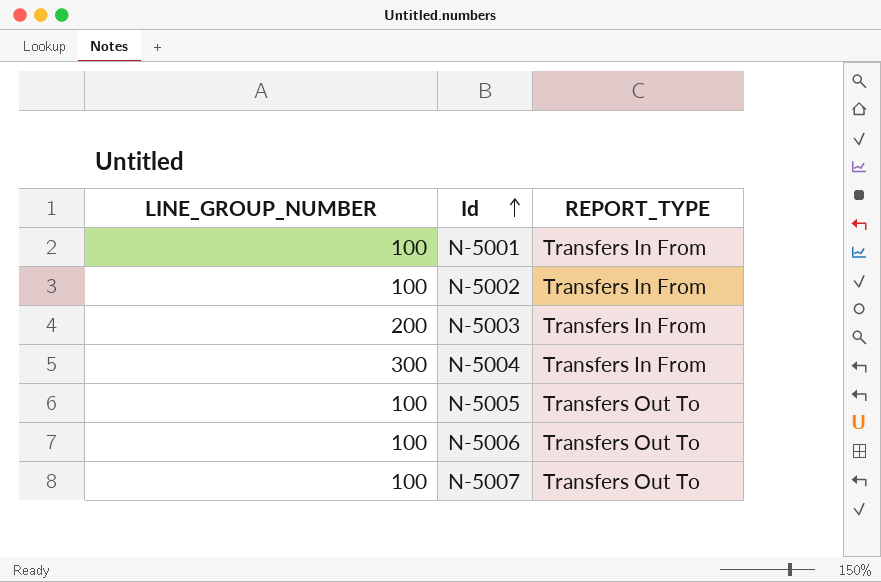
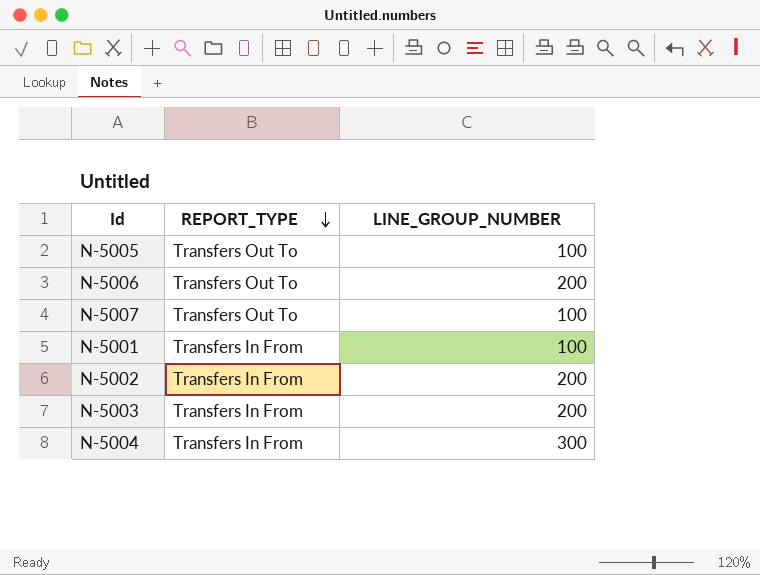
row order: Id ascending -> REPORT_TYPE descending
column LINE_GROUP_NUMBER | position: 1 -> 3
N-5006 | LINE_GROUP_NUMBER: 100 -> 200
N-5002 | LINE_GROUP_NUMBER: 100 -> 200

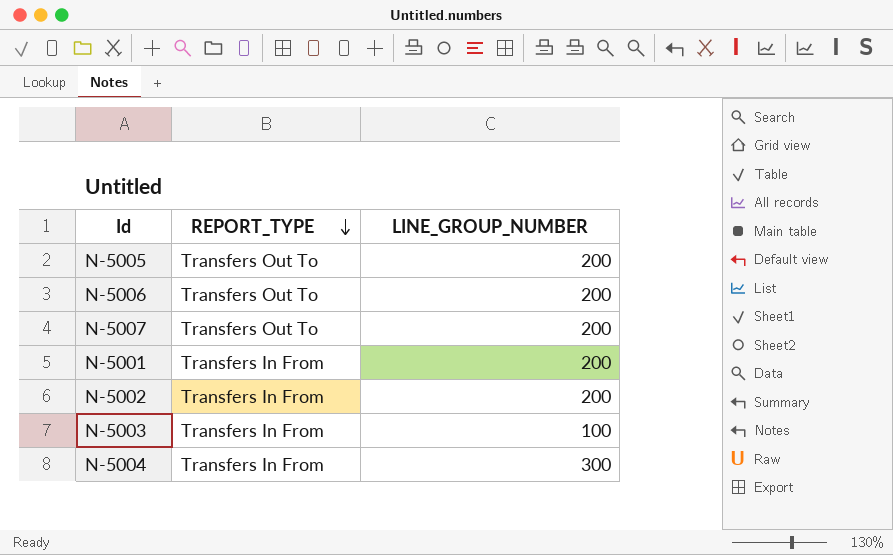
N-5005 | LINE_GROUP_NUMBER: 100 -> 200
N-5007 | LINE_GROUP_NUMBER: 100 -> 200
N-5001 | LINE_GROUP_NUMBER: 100 -> 200
N-5003 | LINE_GROUP_NUMBER: 200 -> 100

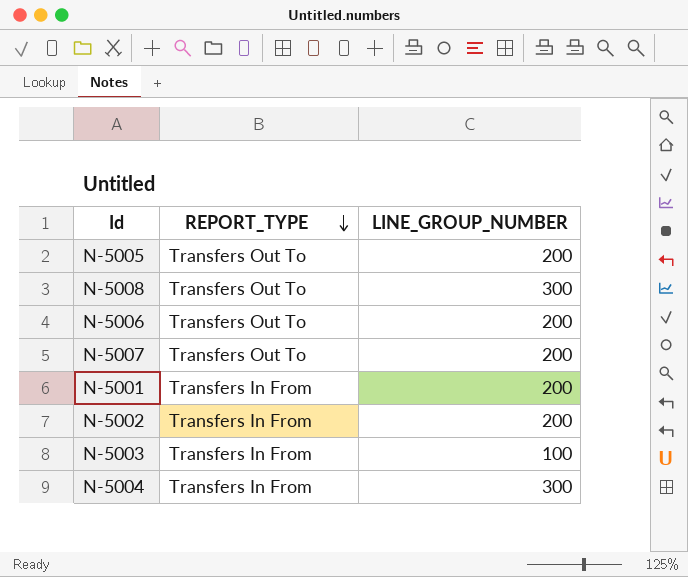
row N-5008: none -> Transfers Out To | 300

